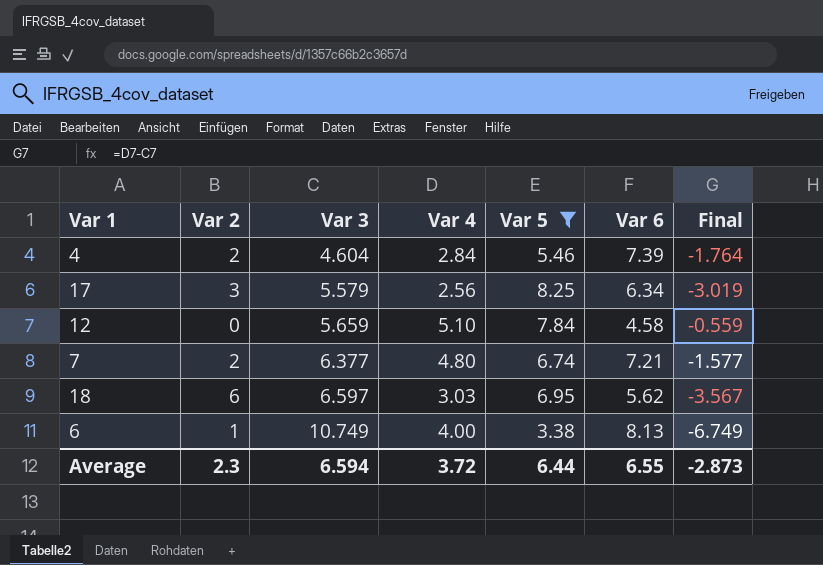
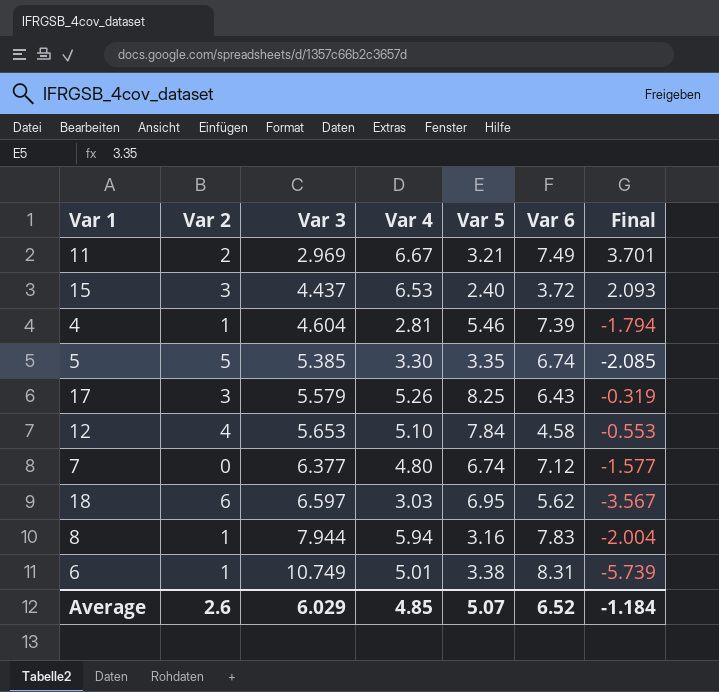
filter: Var 5 >= 3.38 -> none
4 | Var 2: 2 -> 1
4 | Var 4: 2.84 -> 2.81
4 | Final: -1.764 -> -1.794
17 | Var 4: 2.56 -> 5.26
17 | Var 6: 6.34 -> 6.43
17 | Final: -3.019 -> -0.319
12 | Var 2: 0 -> 4
12 | Var 3: 5.659 -> 5.653
12 | Final: -0.559 -> -0.553
7 | Var 2: 2 -> 0
7 | Var 6: 7.21 -> 7.12
6 | Var 4: 4.00 -> 5.01
6 | Var 6: 8.13 -> 8.31
6 | Final: -6.749 -> -5.739
Average | Var 2: 2.3 -> 2.6
Average | Var 3: 6.594 -> 6.029
Average | Var 4: 3.72 -> 4.85
Average | Var 5: 6.44 -> 5.07
Average | Var 6: 6.55 -> 6.52
Average | Final: -2.873 -> -1.184

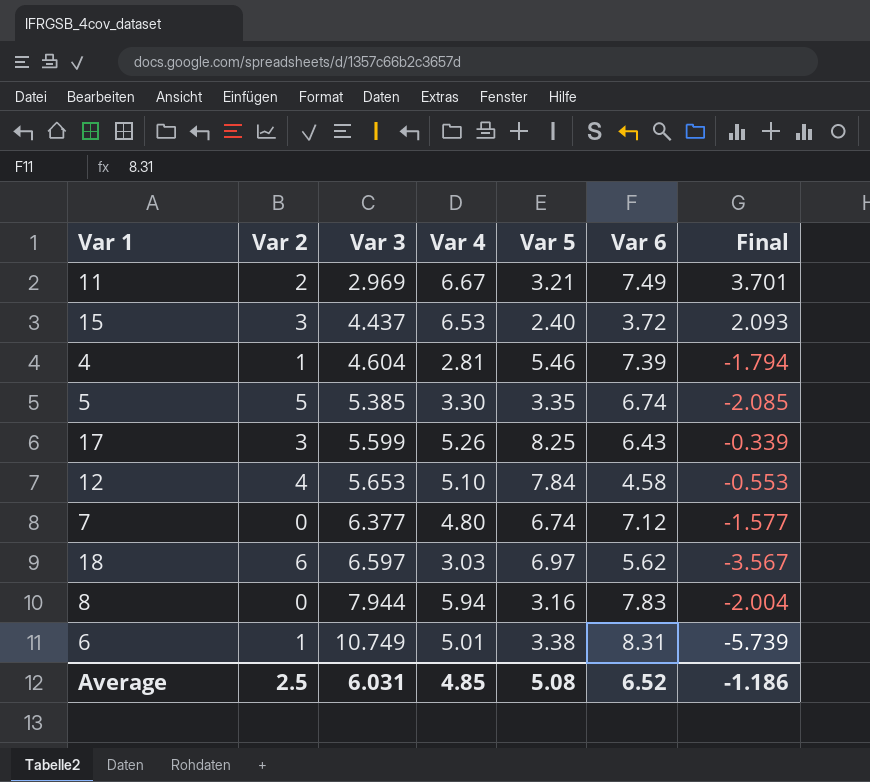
17 | Var 3: 5.579 -> 5.599
17 | Final: -0.319 -> -0.339
18 | Var 5: 6.95 -> 6.97
8 | Var 2: 1 -> 0
Average | Var 2: 2.6 -> 2.5
Average | Var 3: 6.029 -> 6.031
Average | Var 5: 5.07 -> 5.08
Average | Final: -1.184 -> -1.186

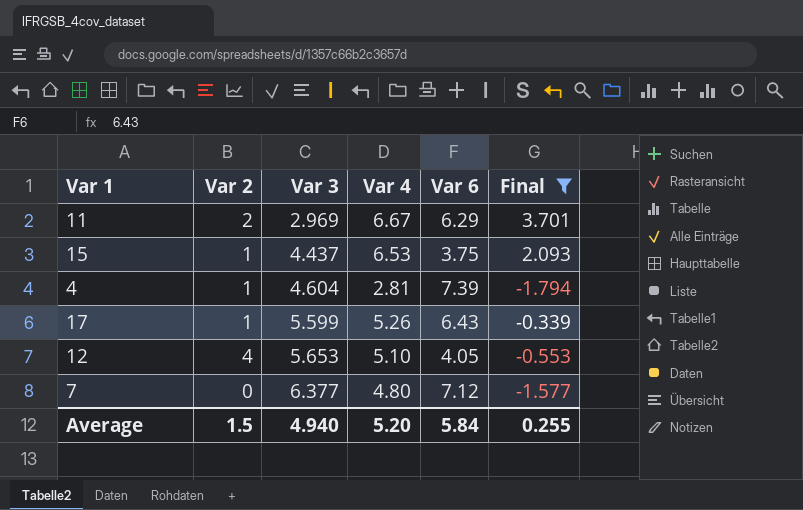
filter: none -> Final >= -1.794
column Var 5 | position: 5 -> none
11 | Var 6: 7.49 -> 6.29
15 | Var 2: 3 -> 1
15 | Var 6: 3.72 -> 3.75
17 | Var 2: 3 -> 1
12 | Var 6: 4.58 -> 4.05
Average | Var 2: 2.5 -> 1.5
Average | Var 3: 6.031 -> 4.940
Average | Var 4: 4.85 -> 5.20
Average | Var 6: 6.52 -> 5.84
Average | Final: -1.186 -> 0.255

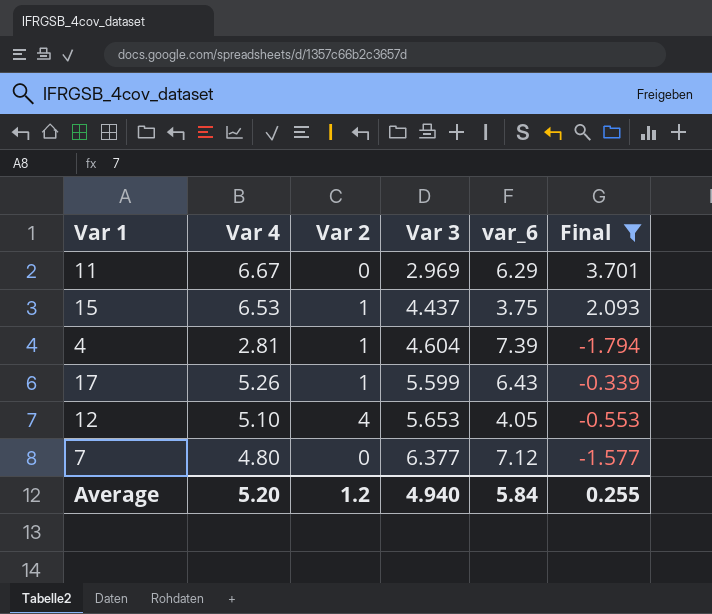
column Var 4 | position: 4 -> 2
column name: Var 6 -> var_6
11 | Var 2: 2 -> 0
Average | Var 2: 1.5 -> 1.2

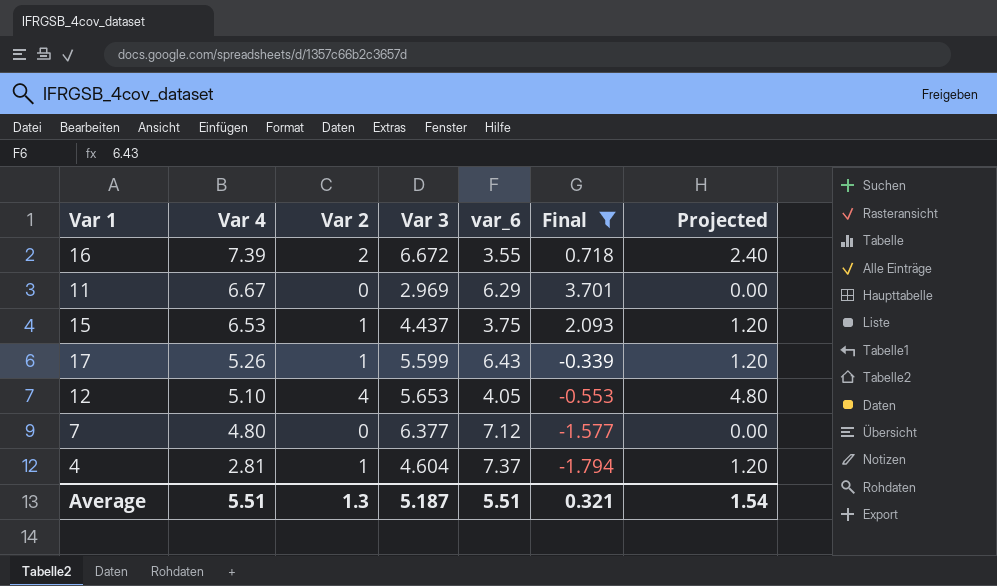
row order: Var 3 ascending -> Var 4 descending
column Projected | formula: none -> [Var 2] * 1.2
row 16: none -> 7.39 | 2 | 6.672 | 3.55 | 0.718 | 2.40
4 | var_6: 7.39 -> 7.37
Average | Var 4: 5.20 -> 5.51
Average | Var 2: 1.2 -> 1.3
Average | Var 3: 4.940 -> 5.187
Average | var_6: 5.84 -> 5.51
Average | Final: 0.255 -> 0.321

